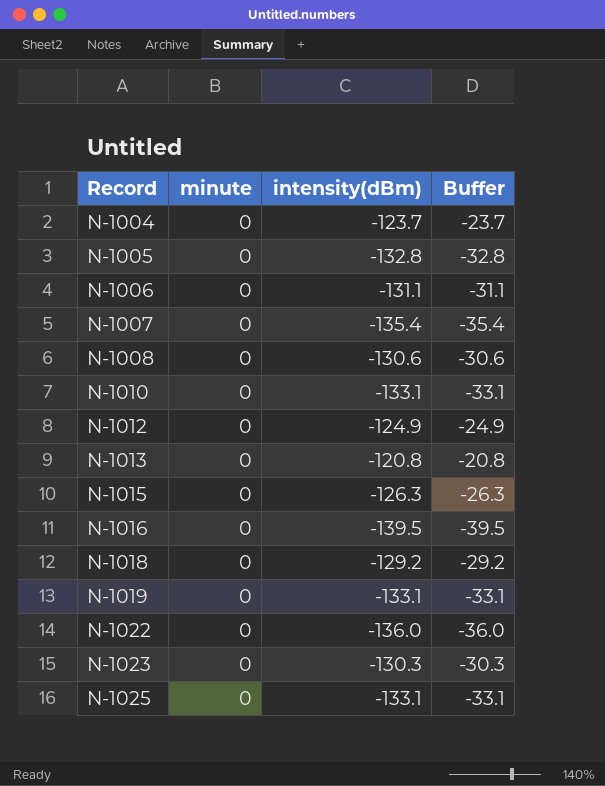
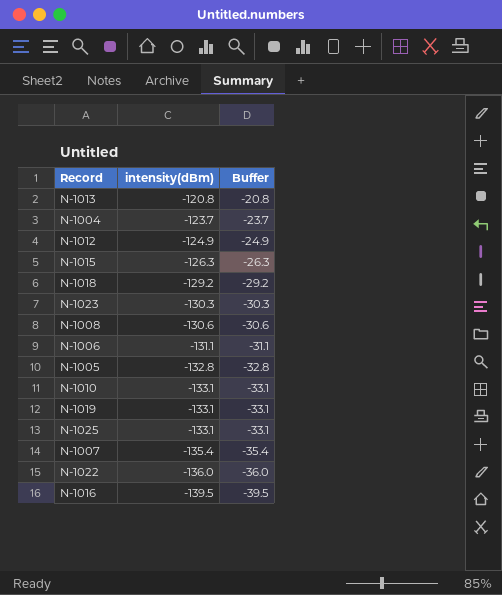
row order: Record ascending -> intensity(dBm) descending
column minute | position: 2 -> none

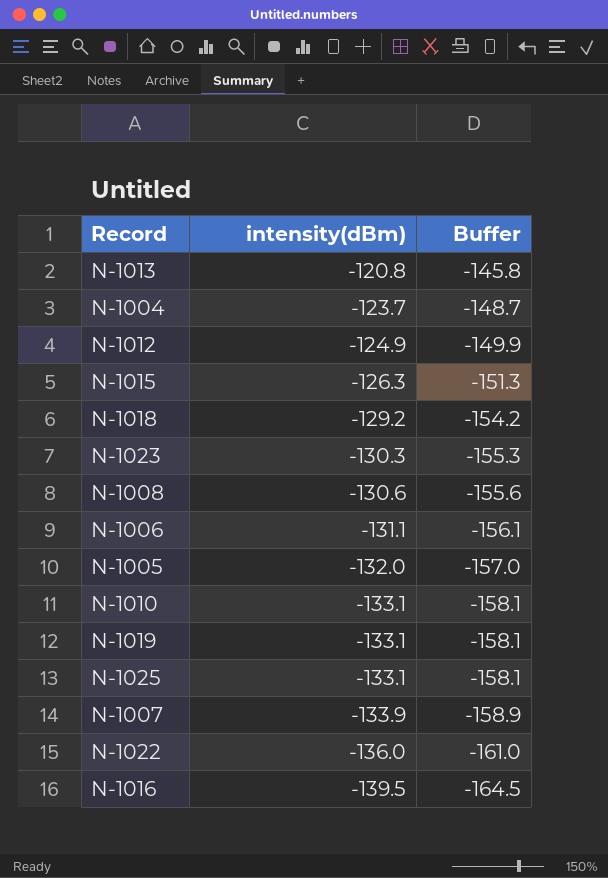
column Buffer | formula: [intensity(dBm)] + 100 -> [intensity(dBm)] - 25
N-1005 | intensity(dBm): -132.8 -> -132.0
N-1007 | intensity(dBm): -135.4 -> -133.9

